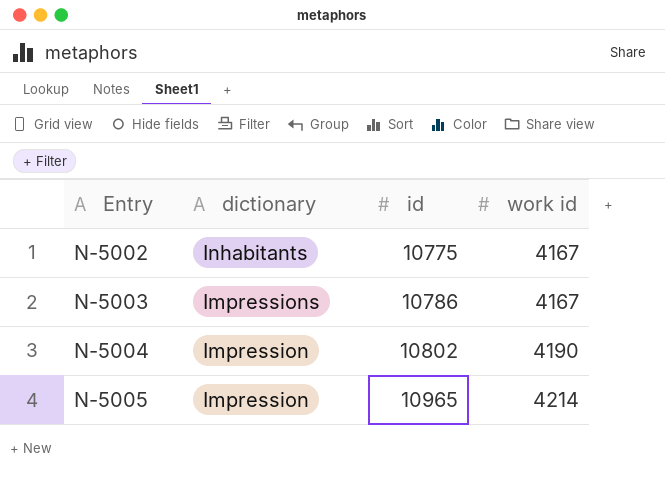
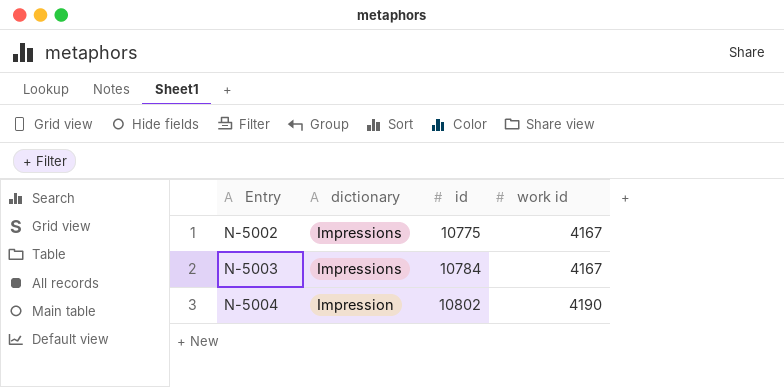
row N-5005: Impression | 10965 | 4214 -> none
N-5002 | dictionary: Inhabitants -> Impressions
N-5003 | id: 10786 -> 10784

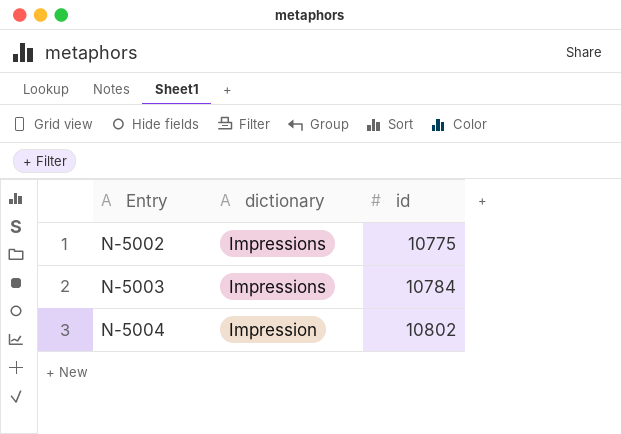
column work id | position: 4 -> none

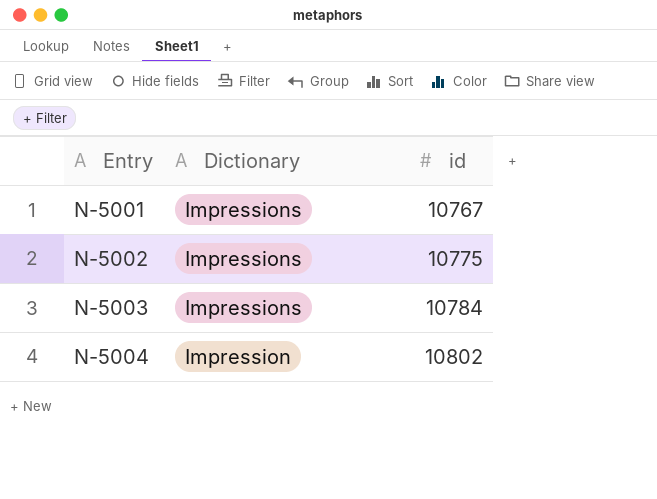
column name: dictionary -> Dictionary
row N-5001: none -> Impressions | 10767

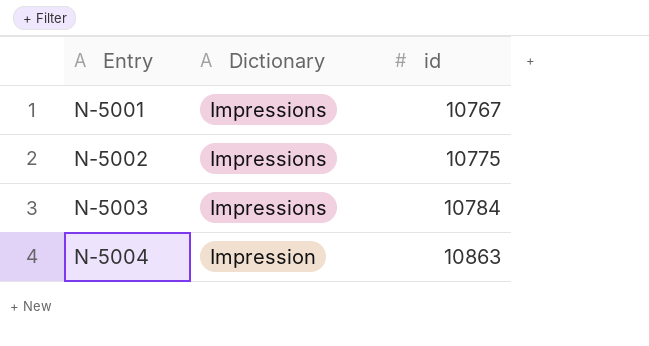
N-5004 | id: 10802 -> 10863

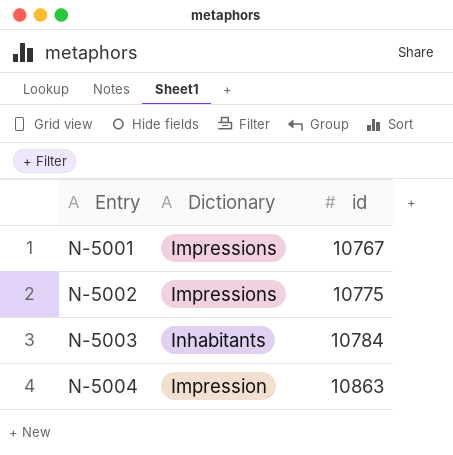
N-5003 | Dictionary: Impressions -> Inhabitants

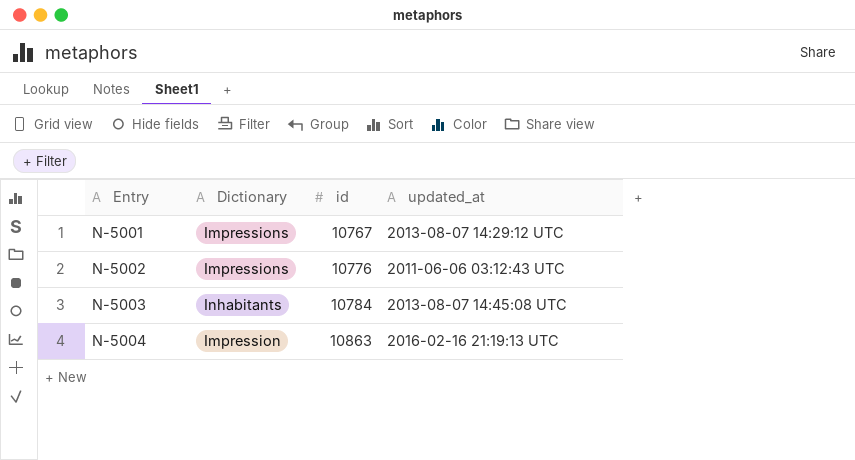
column updated_at | position: none -> 4
N-5002 | id: 10775 -> 10776

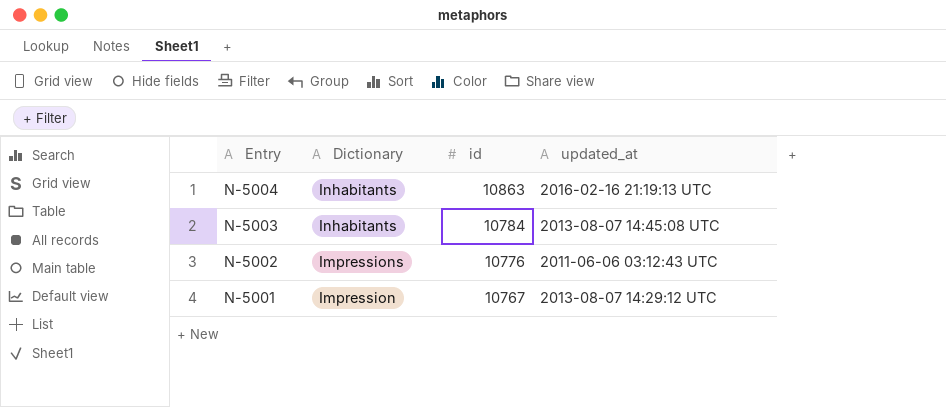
row order: Entry ascending -> Entry descending
N-5004 | Dictionary: Impression -> Inhabitants
N-5001 | Dictionary: Impressions -> Impression

